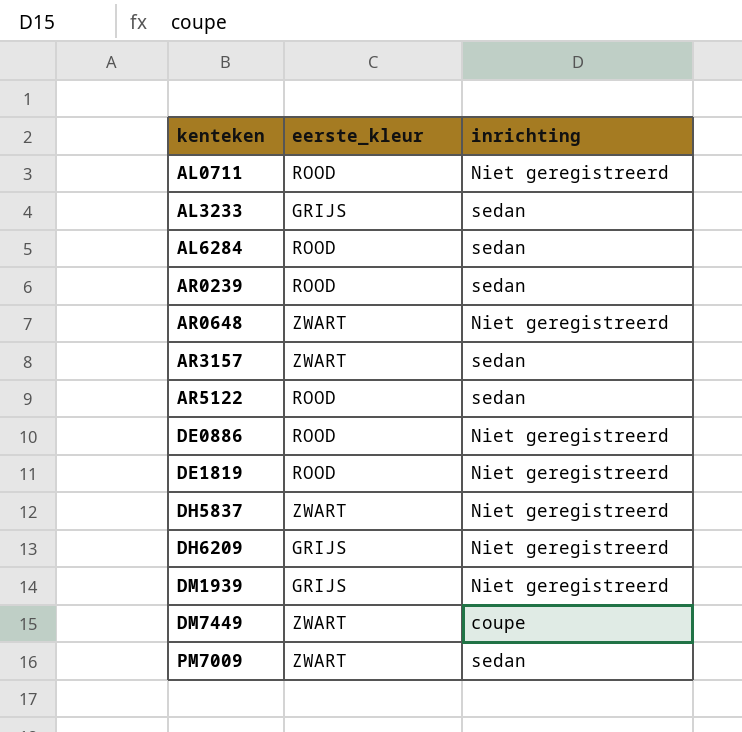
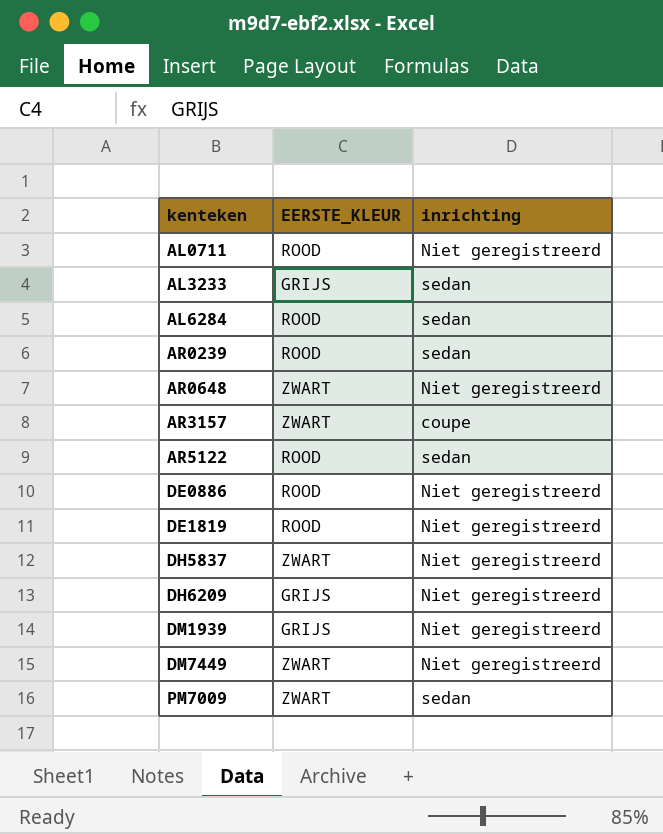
column name: eerste_kleur -> EERSTE_KLEUR
AR3157 | inrichting: sedan -> coupe
DM7449 | inrichting: coupe -> Niet geregistreerd

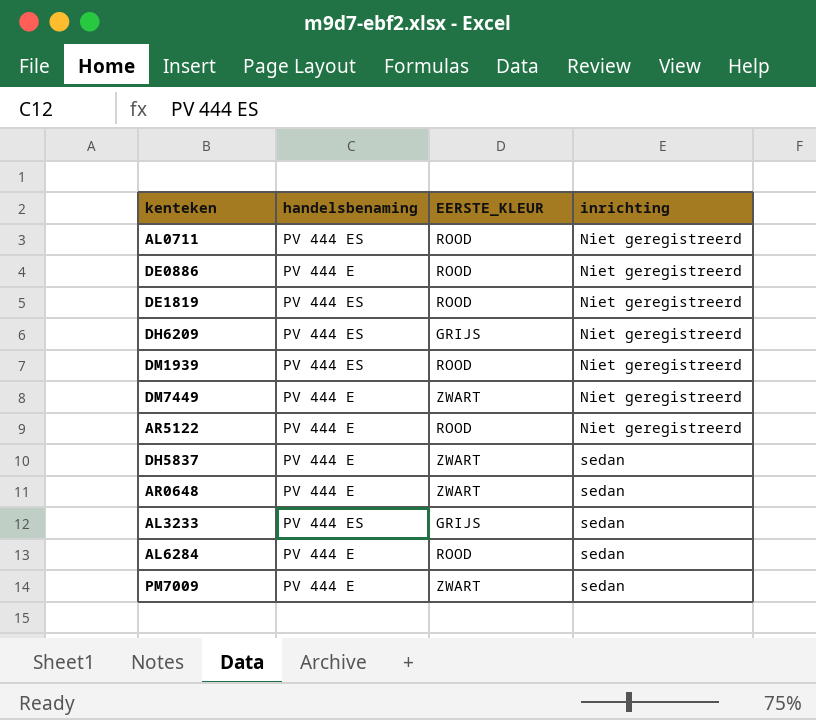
row order: kenteken ascending -> inrichting ascending
column handelsbenaming | position: none -> 2
row AR0239: ROOD | sedan -> none
row AR3157: ZWART | coupe -> none
DM1939 | EERSTE_KLEUR: GRIJS -> ROOD
AR5122 | inrichting: sedan -> Niet geregistreerd
DH5837 | inrichting: Niet geregistreerd -> sedan
AR0648 | inrichting: Niet geregistreerd -> sedan

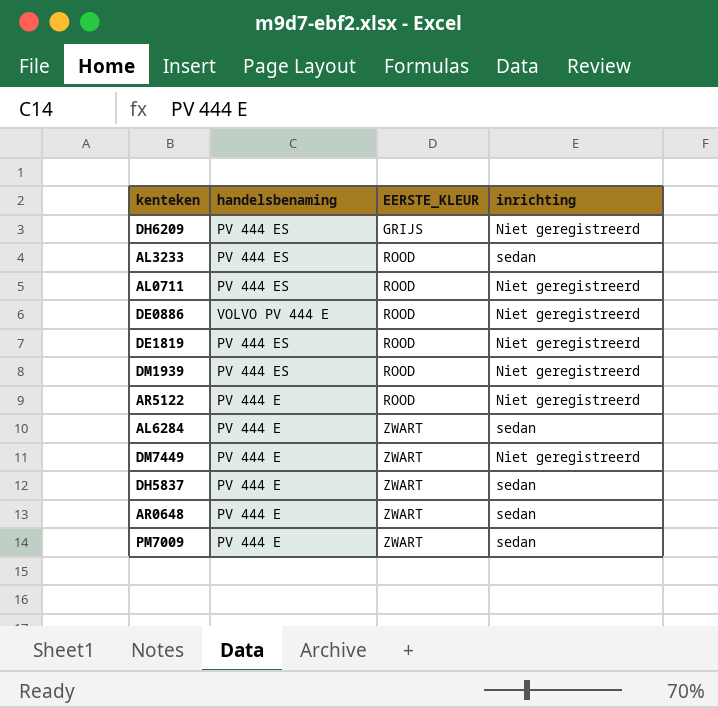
row order: inrichting ascending -> EERSTE_KLEUR ascending
AL3233 | EERSTE_KLEUR: GRIJS -> ROOD
DE0886 | handelsbenaming: PV 444 E -> VOLVO PV 444 E
AL6284 | EERSTE_KLEUR: ROOD -> ZWART

